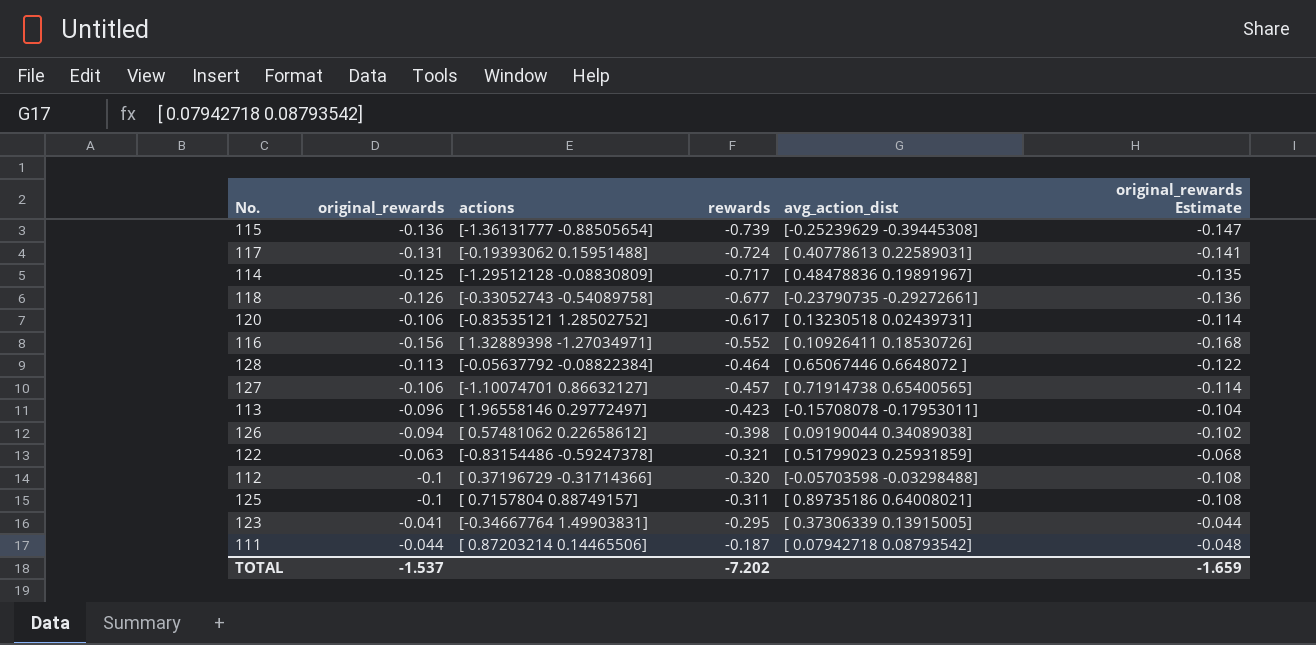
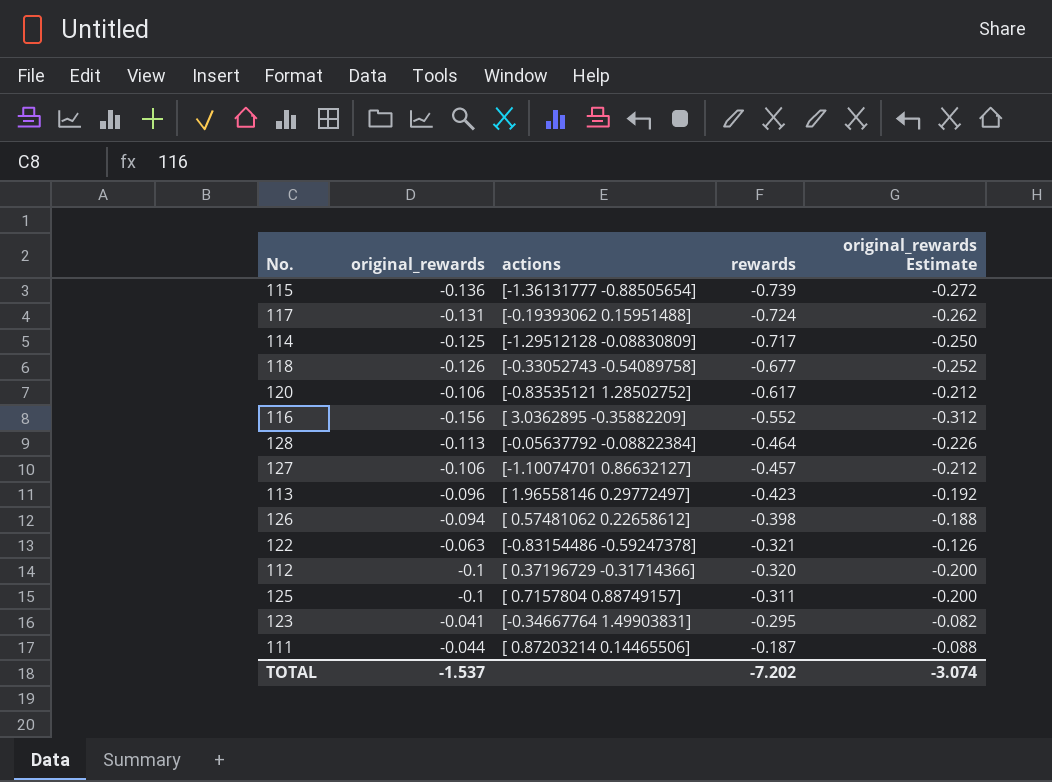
column avg_action_dist | position: 5 -> none
column original_rewards Estimate | formula: [original_rewards] * 1.08 -> [original_rewards] * 2
116 | actions: [ 1.32889398 -1.27034971] -> [ 3.0362895 -0.35882209]
TOTAL | original_rewards Estimate: -1.659 -> -3.074

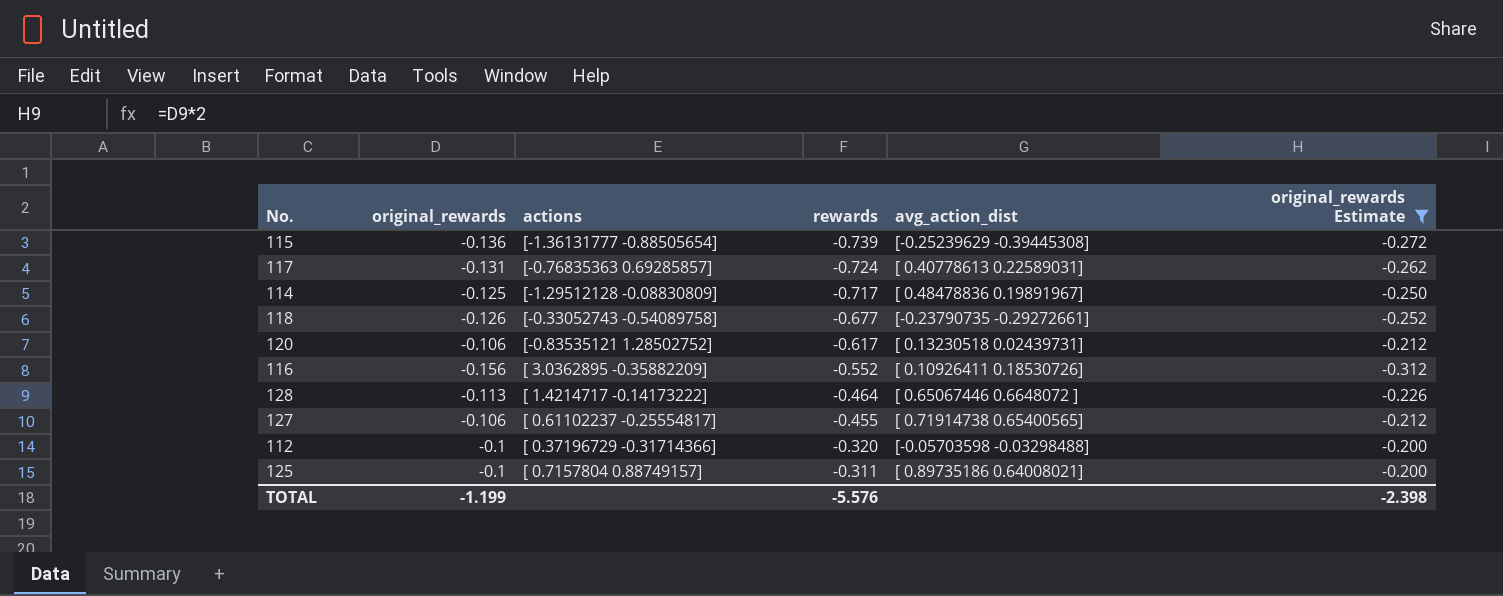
filter: none -> original_rewards Estimate <= -0.200
column avg_action_dist | position: none -> 5
117 | actions: [-0.19393062 0.15951488] -> [-0.76835363 0.69285857]
128 | actions: [-0.05637792 -0.08822384] -> [ 1.4214717 -0.14173222]
127 | actions: [-1.10074701 0.86632127] -> [ 0.61102237 -0.25554817]
127 | rewards: -0.457 -> -0.455
TOTAL | original_rewards: -1.537 -> -1.199
TOTAL | rewards: -7.202 -> -5.576
TOTAL | original_rewards Estimate: -3.074 -> -2.398

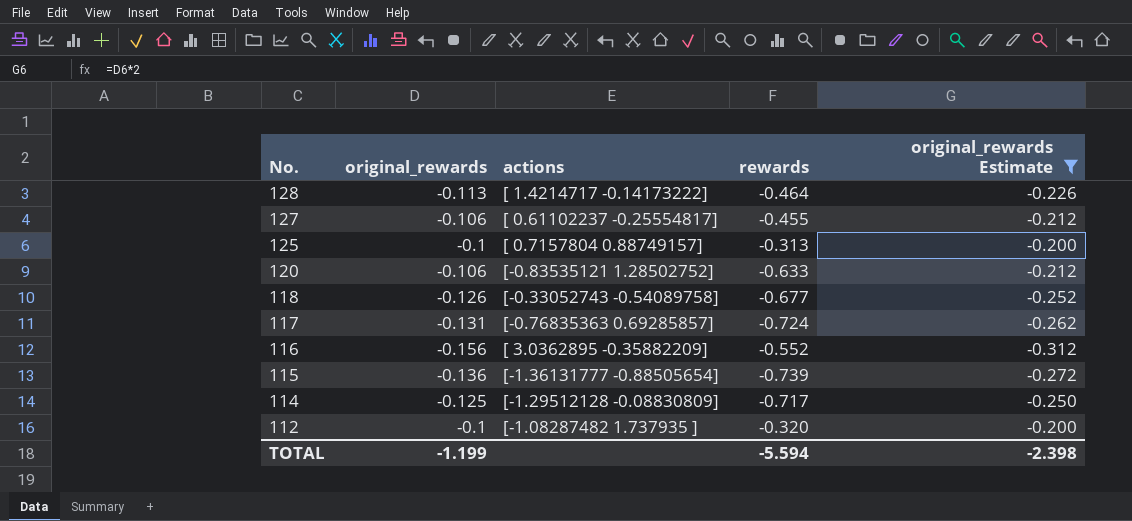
row order: rewards ascending -> No. descending
column avg_action_dist | position: 5 -> none
125 | rewards: -0.311 -> -0.313
120 | rewards: -0.617 -> -0.633
112 | actions: [ 0.37196729 -0.31714366] -> [-1.08287482 1.737935 ]
TOTAL | rewards: -5.576 -> -5.594

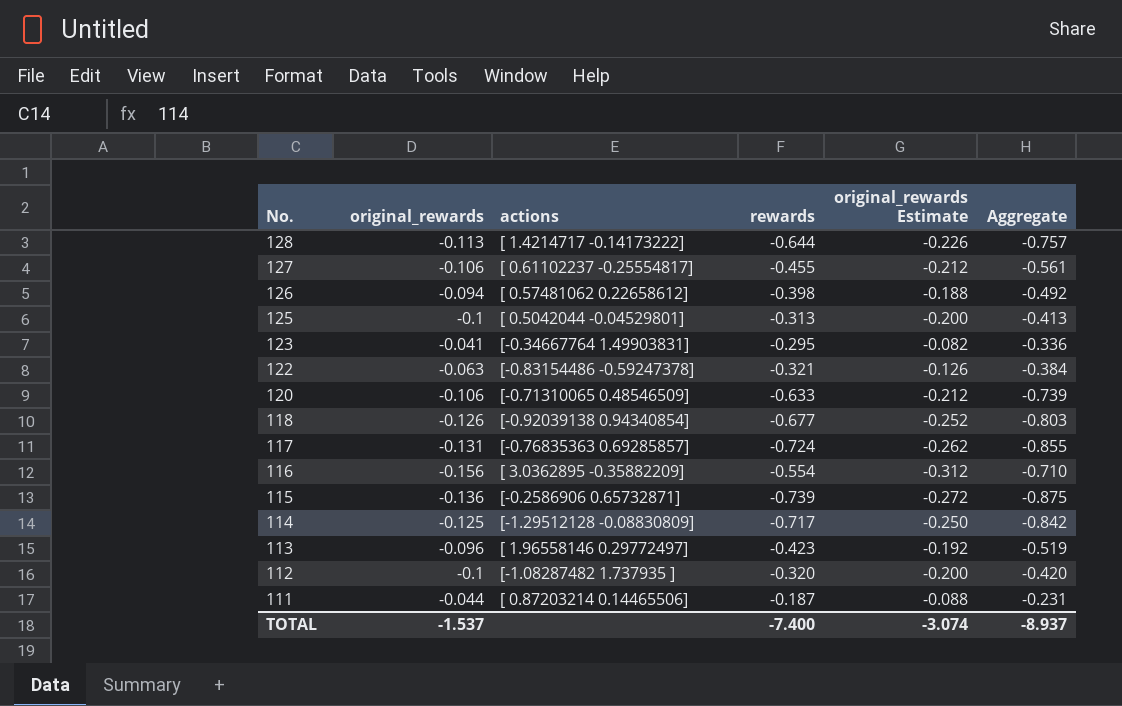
filter: original_rewards Estimate <= -0.200 -> none
column Aggregate | formula: none -> [original_rewards] + [rewards]
128 | rewards: -0.464 -> -0.644
125 | actions: [ 0.7157804 0.88749157] -> [ 0.5042044 -0.04529801]
120 | actions: [-0.83535121 1.28502752] -> [-0.71310065 0.48546509]
118 | actions: [-0.33052743 -0.54089758] -> [-0.92039138 0.94340854]
116 | rewards: -0.552 -> -0.554
115 | actions: [-1.36131777 -0.88505654] -> [-0.2586906 0.65732871]
TOTAL | original_rewards: -1.199 -> -1.537
TOTAL | rewards: -5.594 -> -7.400
TOTAL | original_rewards Estimate: -2.398 -> -3.074

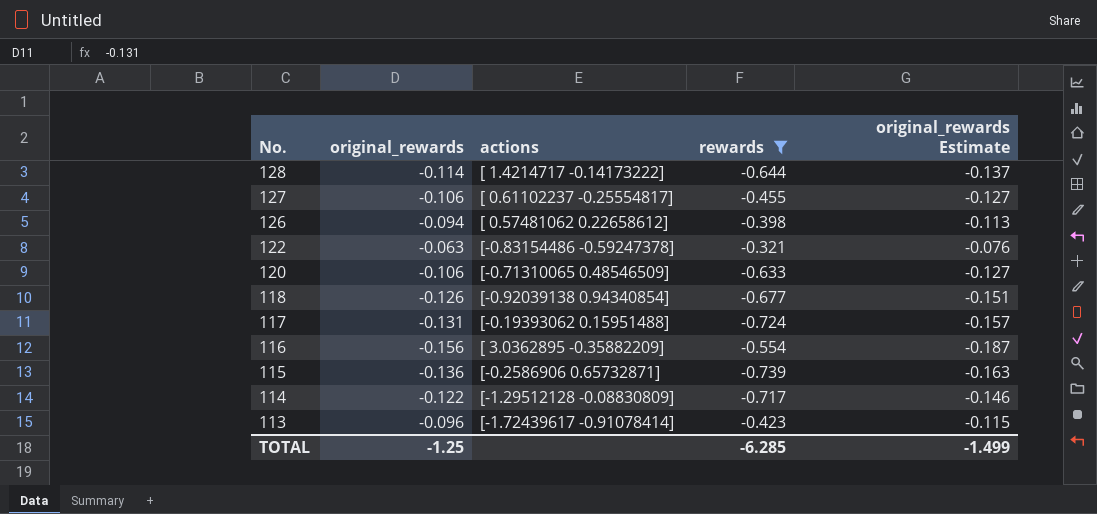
filter: none -> rewards <= -0.321
column Aggregate | formula: [original_rewards] + [rewards] -> none
column original_rewards Estimate | formula: [original_rewards] * 2 -> [original_rewards] * 1.2
128 | original_rewards: -0.113 -> -0.114
117 | actions: [-0.76835363 0.69285857] -> [-0.19393062 0.15951488]
114 | original_rewards: -0.125 -> -0.122
113 | actions: [ 1.96558146 0.29772497] -> [-1.72439617 -0.91078414]
TOTAL | original_rewards: -1.537 -> -1.25
TOTAL | rewards: -7.400 -> -6.285
TOTAL | original_rewards Estimate: -3.074 -> -1.499

